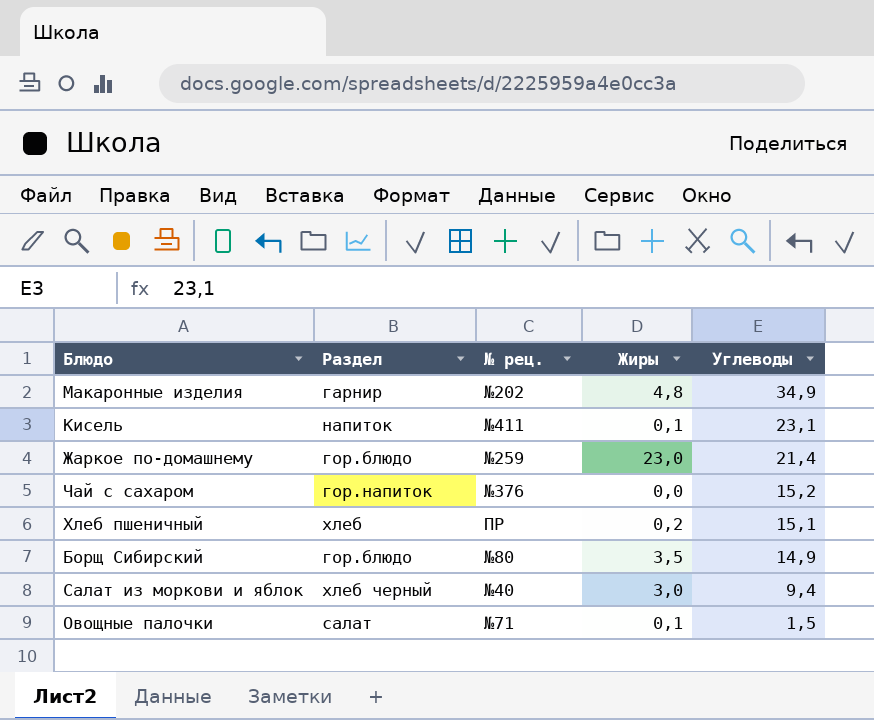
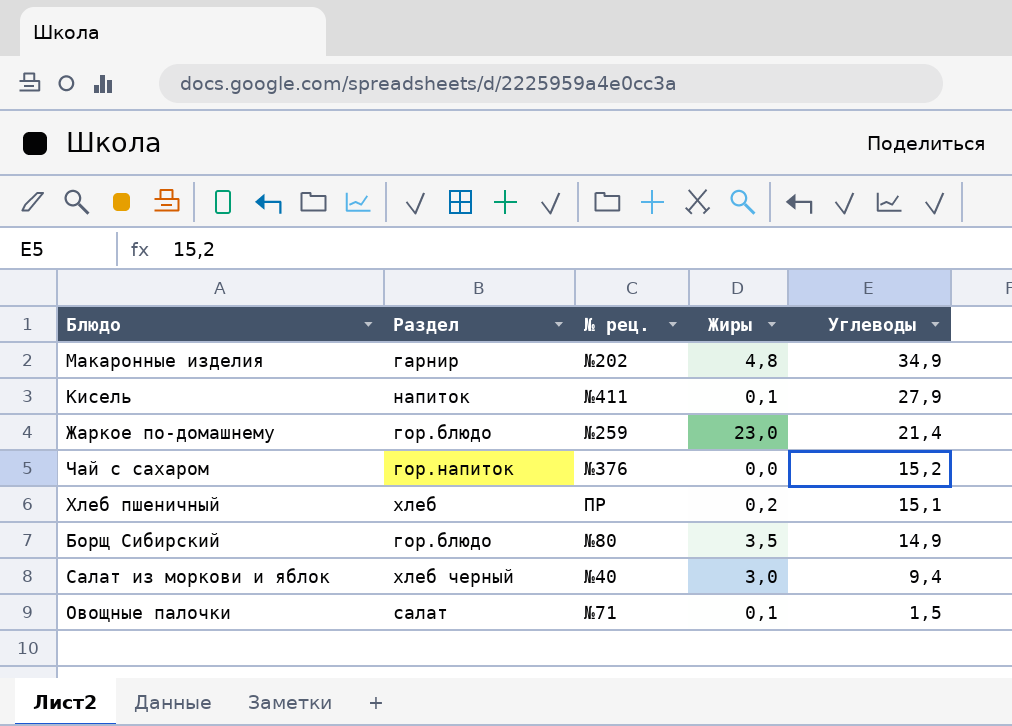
Кисель | Углеводы: 23,1 -> 27,9

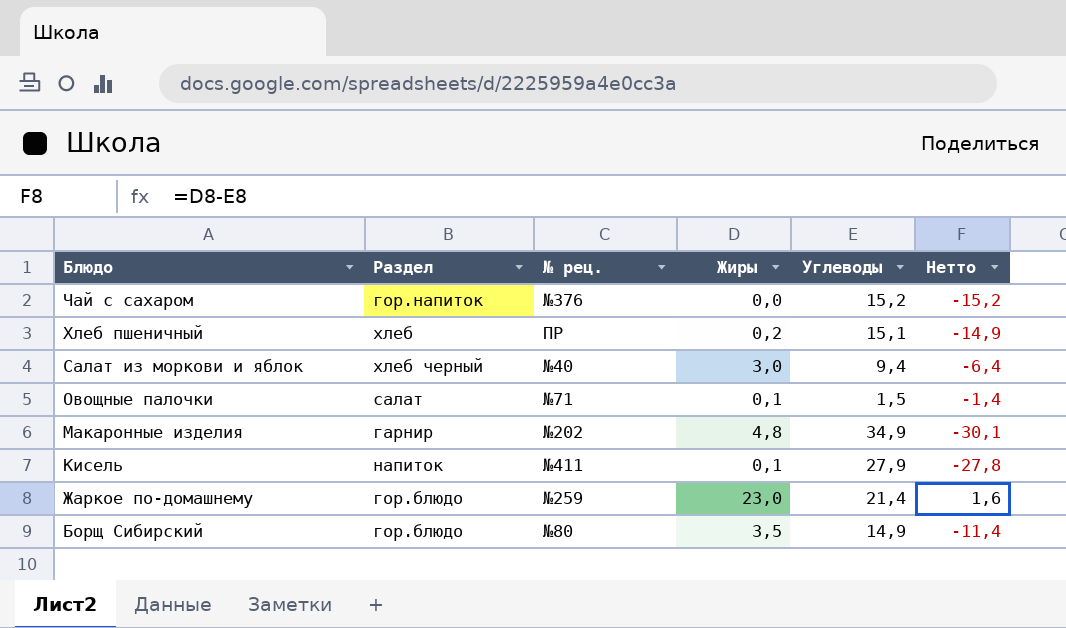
row order: Углеводы descending -> Блюдо descending
column Нетто | formula: none -> [Жиры] - [Углеводы]

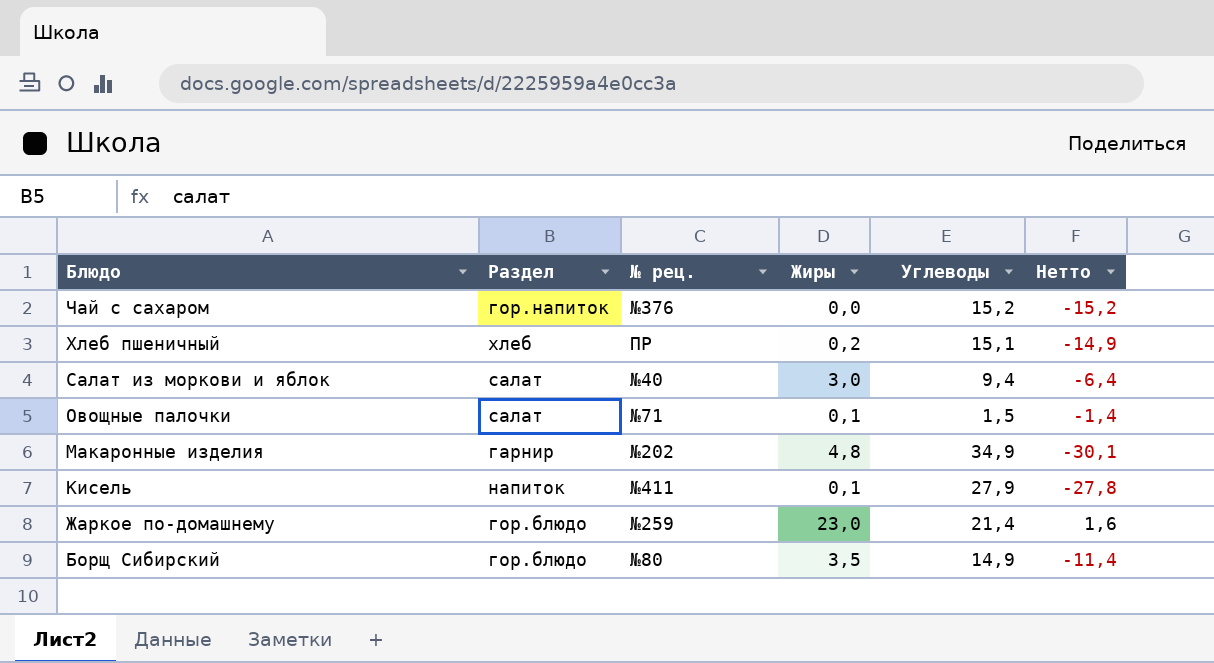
Салат из моркови и яблок | Раздел: хлеб черный -> салат

